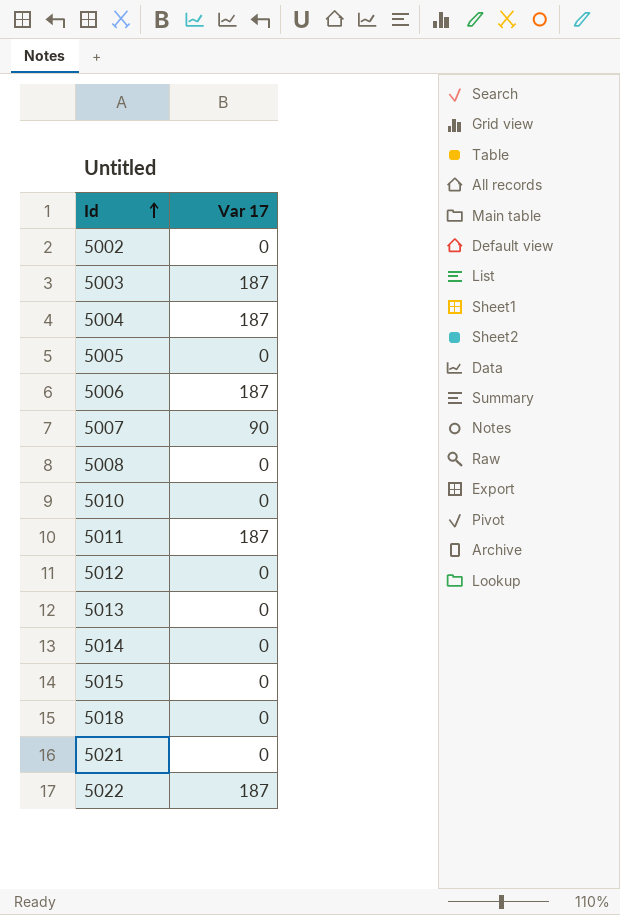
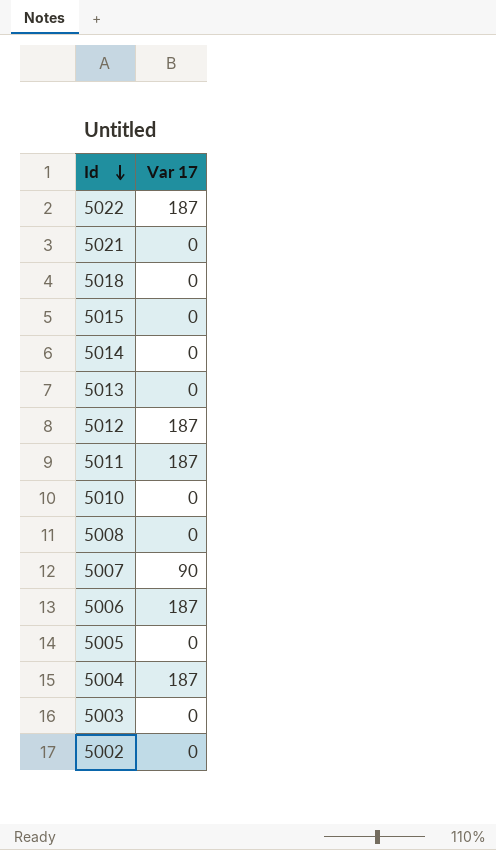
row order: Id ascending -> Id descending
5012 | Var 17: 0 -> 187
5003 | Var 17: 187 -> 0

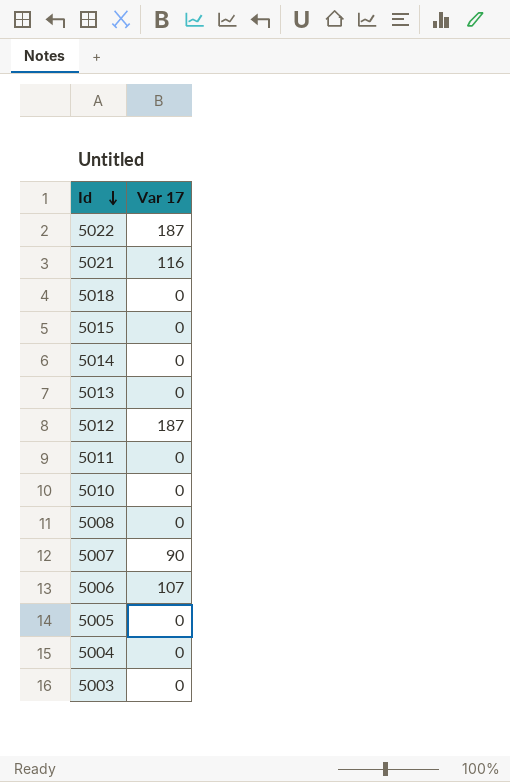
row 5002: 0 -> none
5021 | Var 17: 0 -> 116
5011 | Var 17: 187 -> 0
5006 | Var 17: 187 -> 107
5004 | Var 17: 187 -> 0

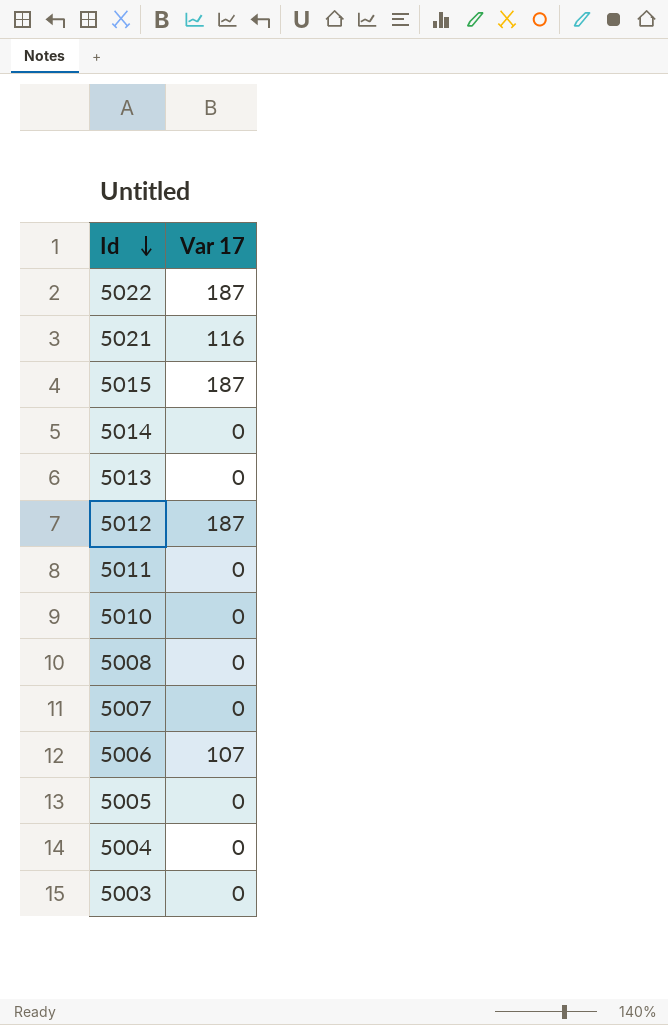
row 5018: 0 -> none
5015 | Var 17: 0 -> 187
5007 | Var 17: 90 -> 0

